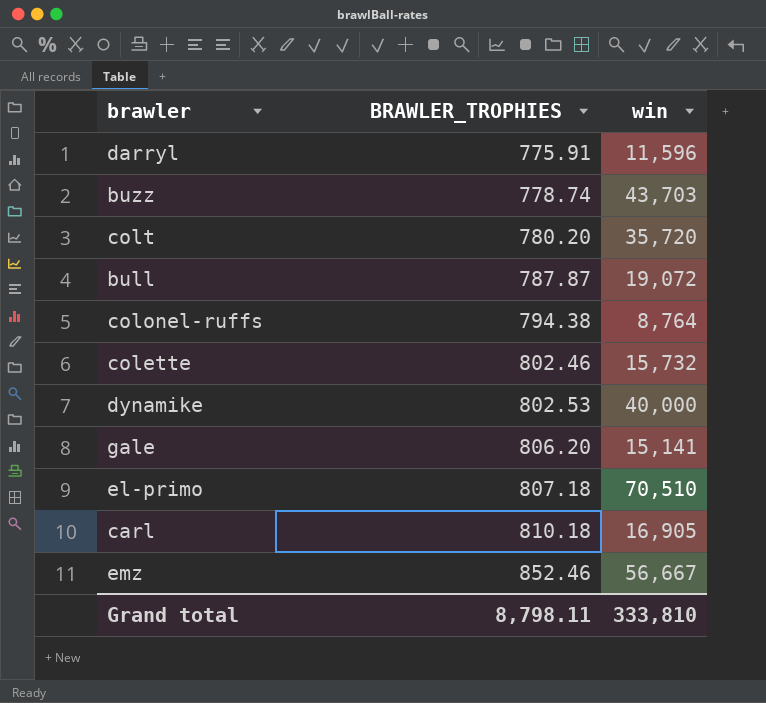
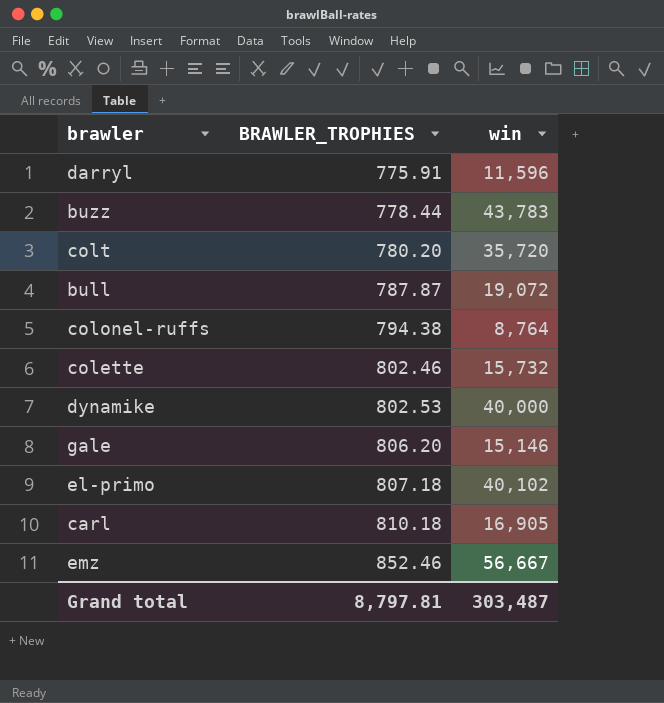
buzz | BRAWLER_TROPHIES: 778.74 -> 778.44
buzz | win: 43,703 -> 43,783
gale | win: 15,141 -> 15,146
el-primo | win: 70,510 -> 40,102
Grand total | BRAWLER_TROPHIES: 8,798.11 -> 8,797.81
Grand total | win: 333,810 -> 303,487

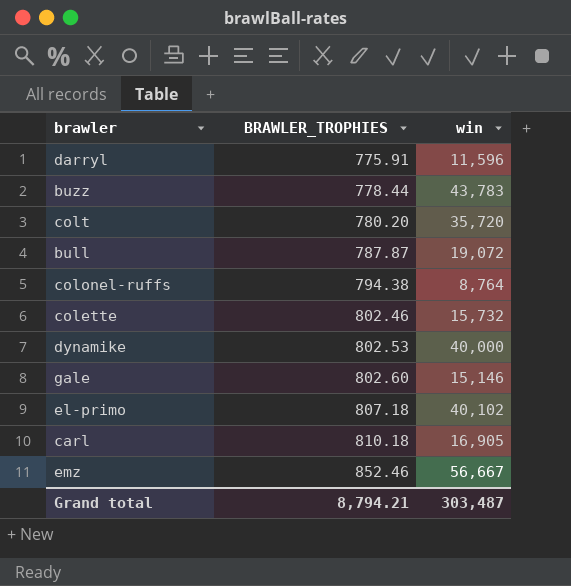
gale | BRAWLER_TROPHIES: 806.20 -> 802.60
Grand total | BRAWLER_TROPHIES: 8,797.81 -> 8,794.21

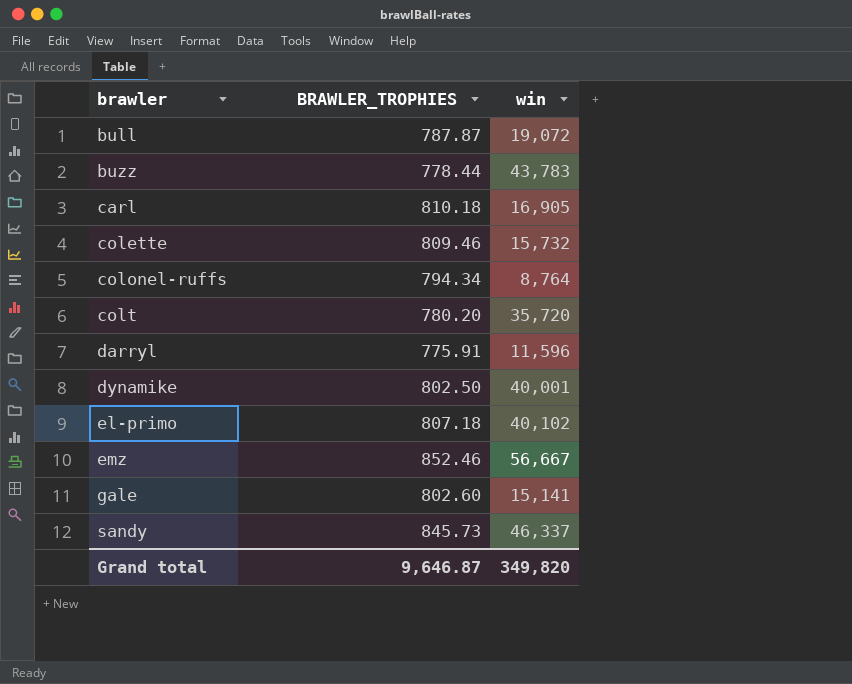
row order: BRAWLER_TROPHIES ascending -> brawler ascending
colette | BRAWLER_TROPHIES: 802.46 -> 809.46
colonel-ruffs | BRAWLER_TROPHIES: 794.38 -> 794.34
dynamike | BRAWLER_TROPHIES: 802.53 -> 802.50
dynamike | win: 40,000 -> 40,001
gale | win: 15,146 -> 15,141
row sandy: none -> 845.73 | 46,337
Grand total | BRAWLER_TROPHIES: 8,794.21 -> 9,646.87
Grand total | win: 303,487 -> 349,820

